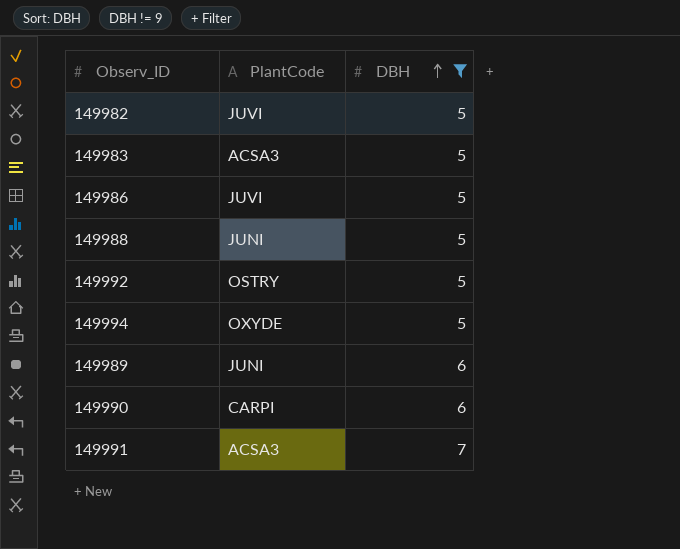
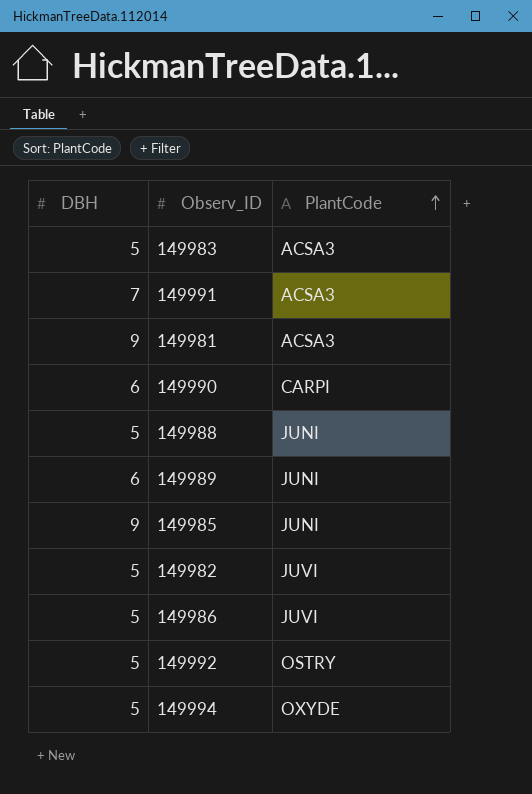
filter: DBH != 9 -> none
row order: DBH ascending -> PlantCode ascending
column DBH | position: 3 -> 1

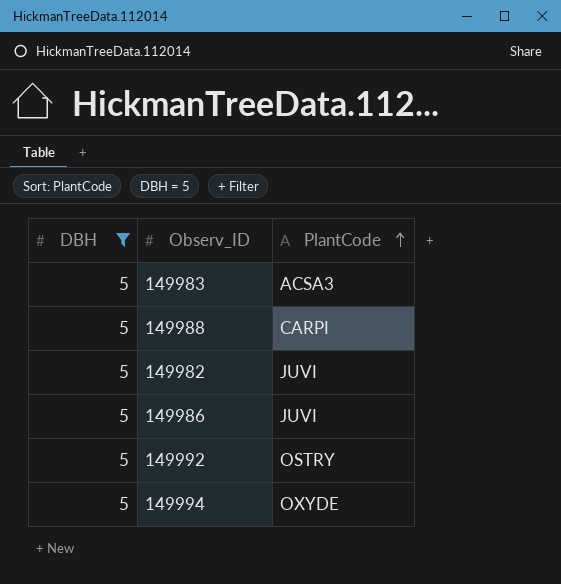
filter: none -> DBH = 5
149988 | PlantCode: JUNI -> CARPI

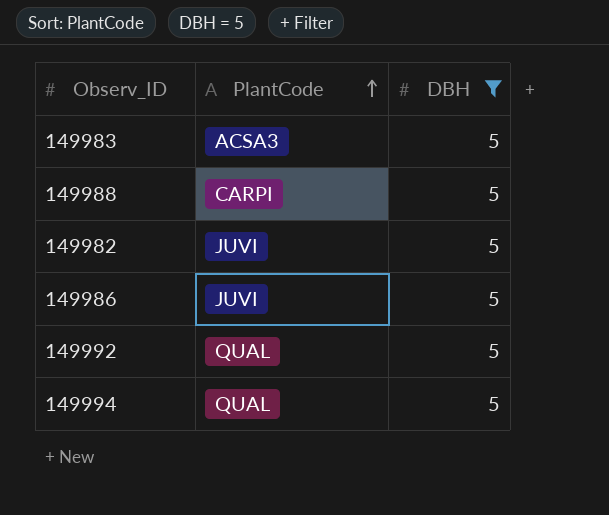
column DBH | position: 1 -> 3
149992 | PlantCode: OSTRY -> QUAL
149994 | PlantCode: OXYDE -> QUAL

